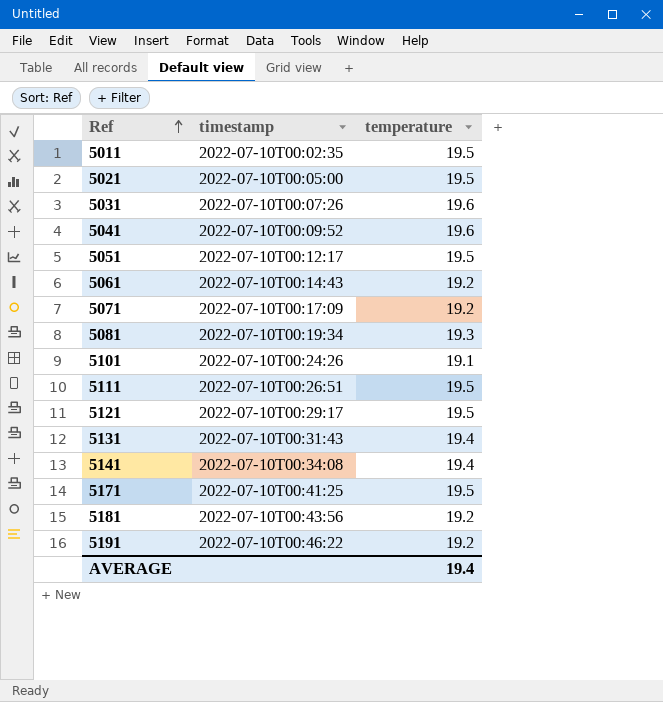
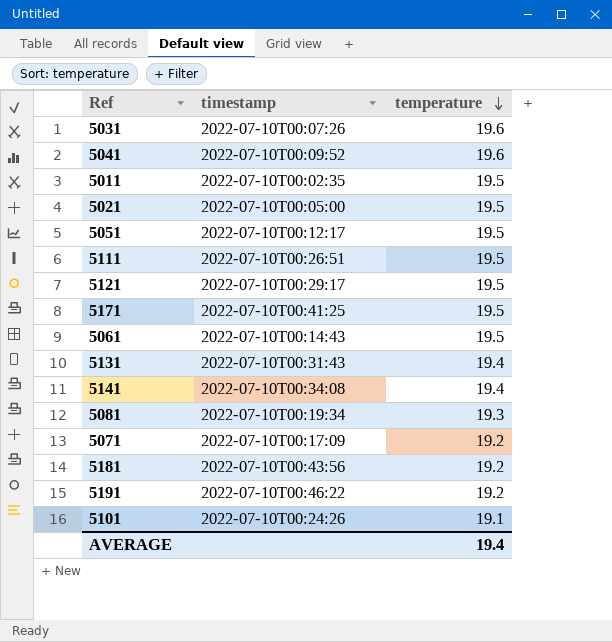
row order: Ref ascending -> temperature descending
5061 | temperature: 19.2 -> 19.5

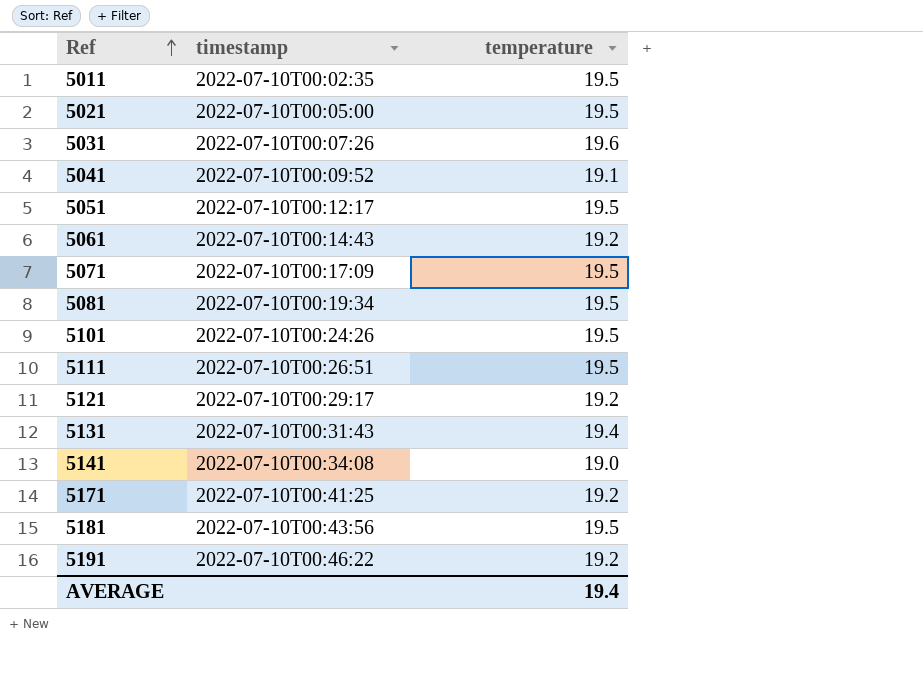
row order: temperature descending -> Ref ascending
5041 | temperature: 19.6 -> 19.1
5061 | temperature: 19.5 -> 19.2
5071 | temperature: 19.2 -> 19.5
5081 | temperature: 19.3 -> 19.5
5101 | temperature: 19.1 -> 19.5
5121 | temperature: 19.5 -> 19.2
5141 | temperature: 19.4 -> 19.0
5171 | temperature: 19.5 -> 19.2
5181 | temperature: 19.2 -> 19.5

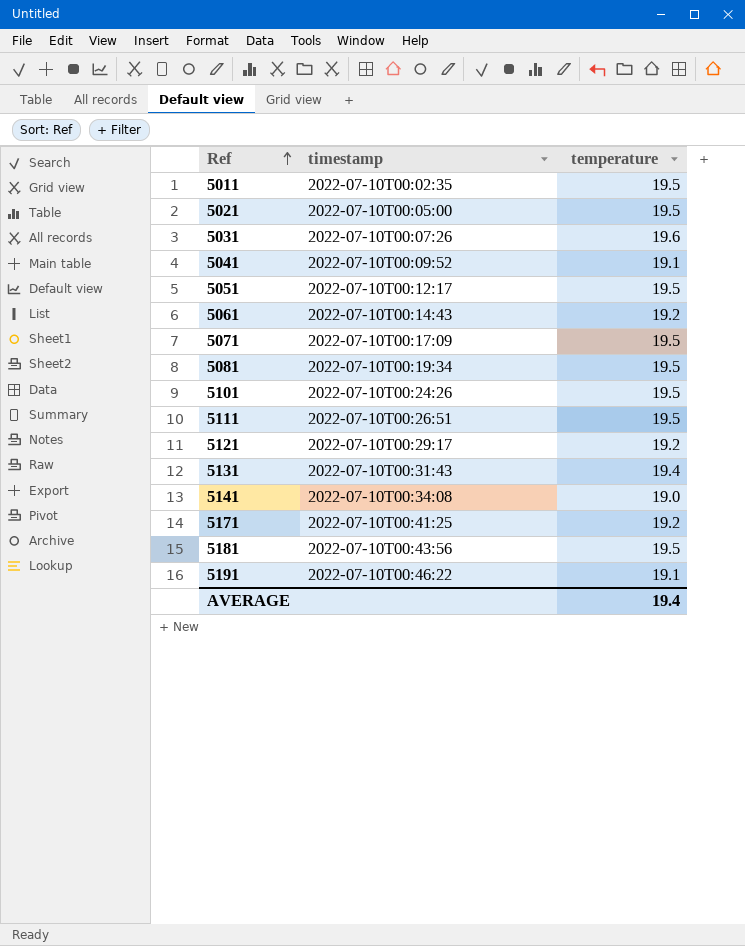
5191 | temperature: 19.2 -> 19.1

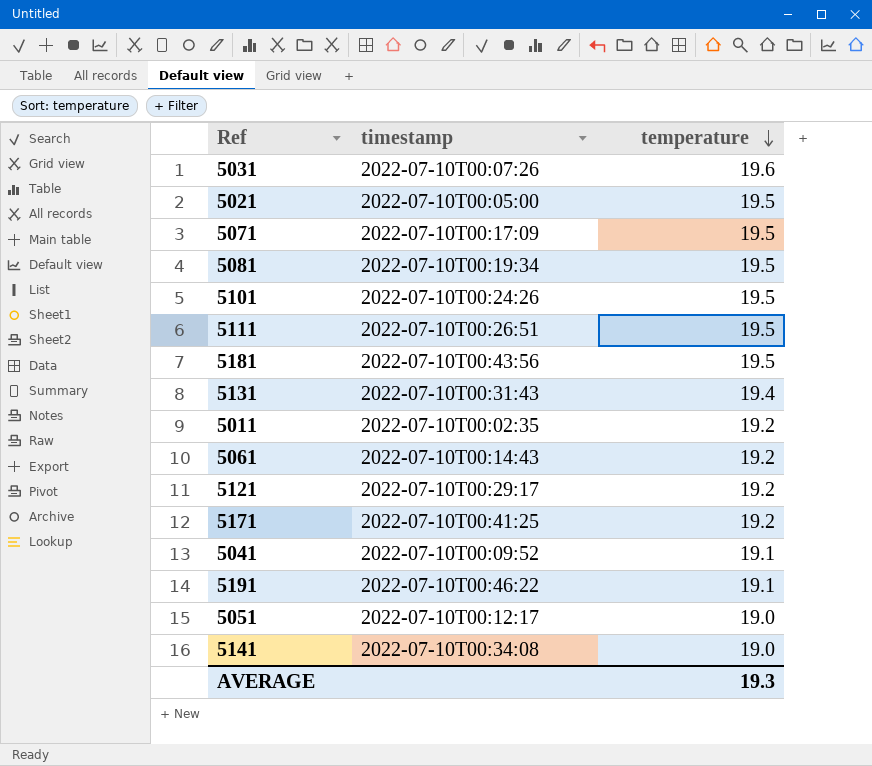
row order: Ref ascending -> temperature descending
5011 | temperature: 19.5 -> 19.2
5051 | temperature: 19.5 -> 19.0
AVERAGE | temperature: 19.4 -> 19.3

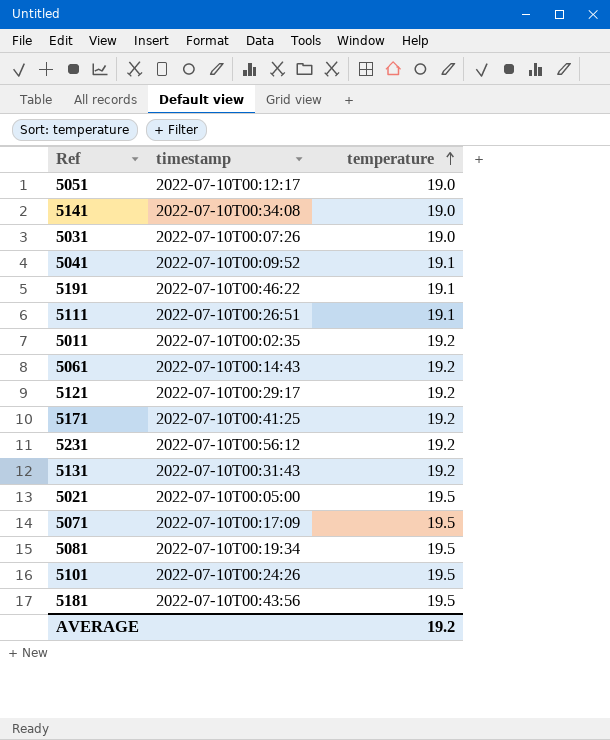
row order: temperature descending -> temperature ascending
5031 | temperature: 19.6 -> 19.0
5111 | temperature: 19.5 -> 19.1
row 5231: none -> 2022-07-10T00:56:12 | 19.2
5131 | temperature: 19.4 -> 19.2
AVERAGE | temperature: 19.3 -> 19.2

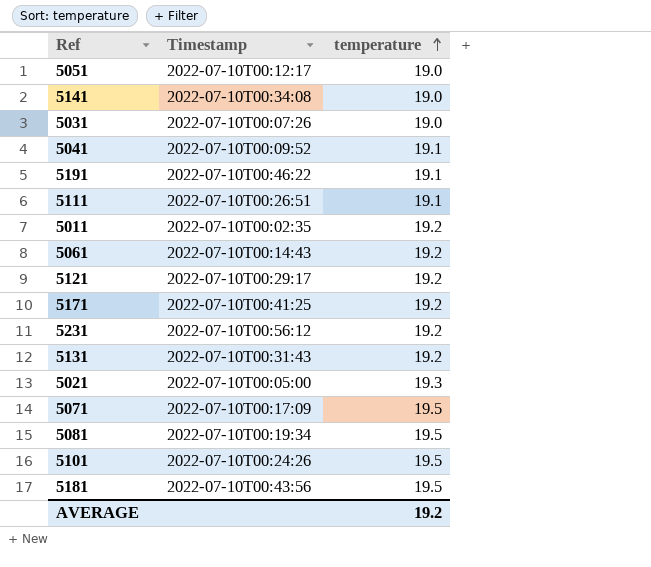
column name: timestamp -> Timestamp
5021 | temperature: 19.5 -> 19.3

